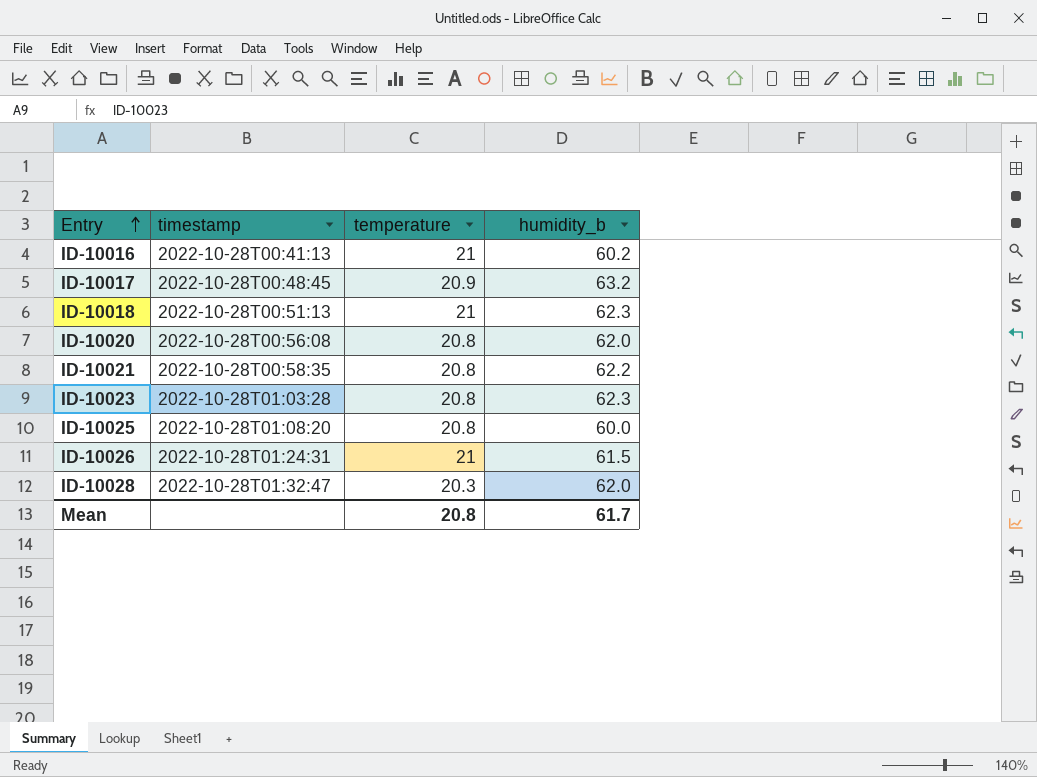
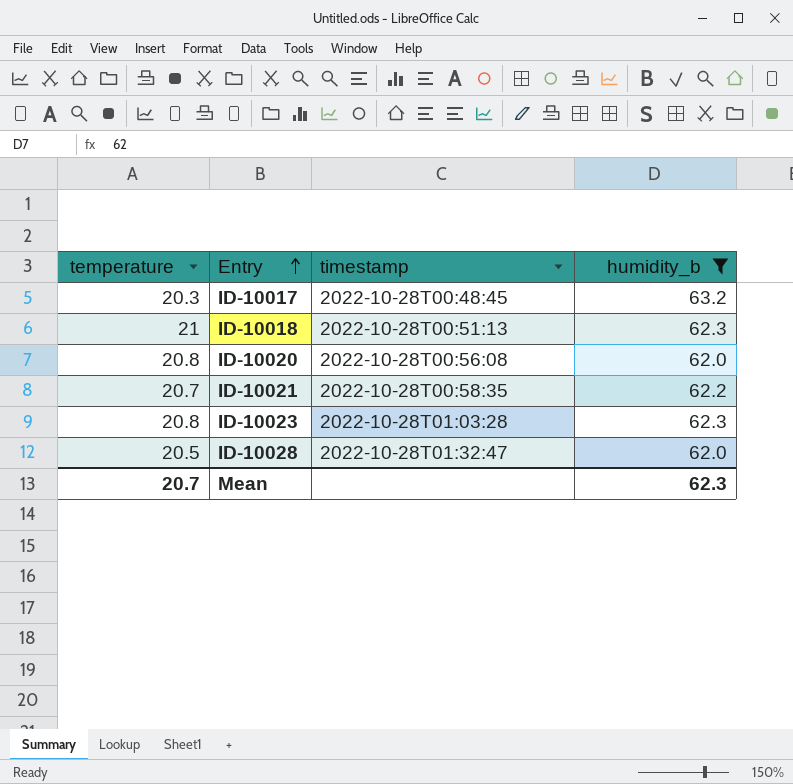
filter: none -> humidity_b >= 62.0
column temperature | position: 3 -> 1
ID-10017 | temperature: 20.9 -> 20.3
ID-10021 | temperature: 20.8 -> 20.7
ID-10028 | temperature: 20.3 -> 20.5
Mean | temperature: 20.8 -> 20.7
Mean | humidity_b: 61.7 -> 62.3

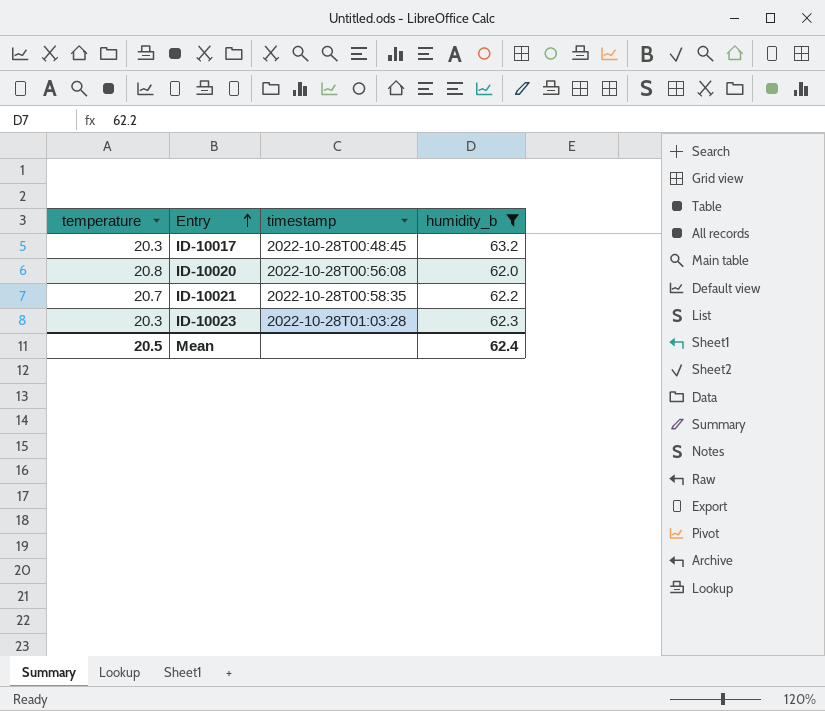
row ID-10018: 21 | 2022-10-28T00:51:13 | 62.3 -> none
row ID-10028: 20.5 | 2022-10-28T01:32:47 | 62.0 -> none
ID-10023 | temperature: 20.8 -> 20.3
Mean | temperature: 20.7 -> 20.5
Mean | humidity_b: 62.3 -> 62.4

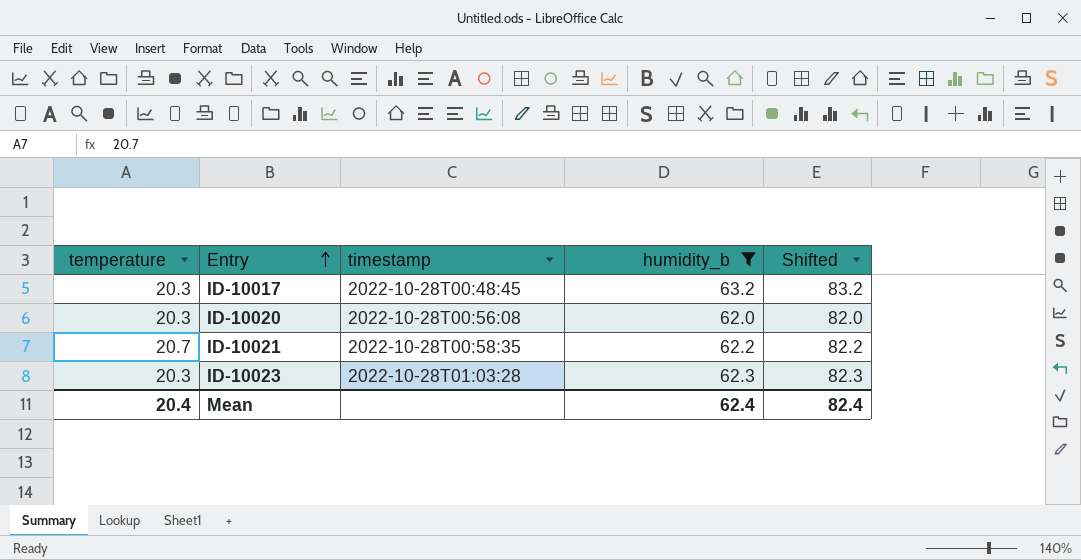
column Shifted | formula: none -> [humidity_b] + 20
ID-10020 | temperature: 20.8 -> 20.3
Mean | temperature: 20.5 -> 20.4

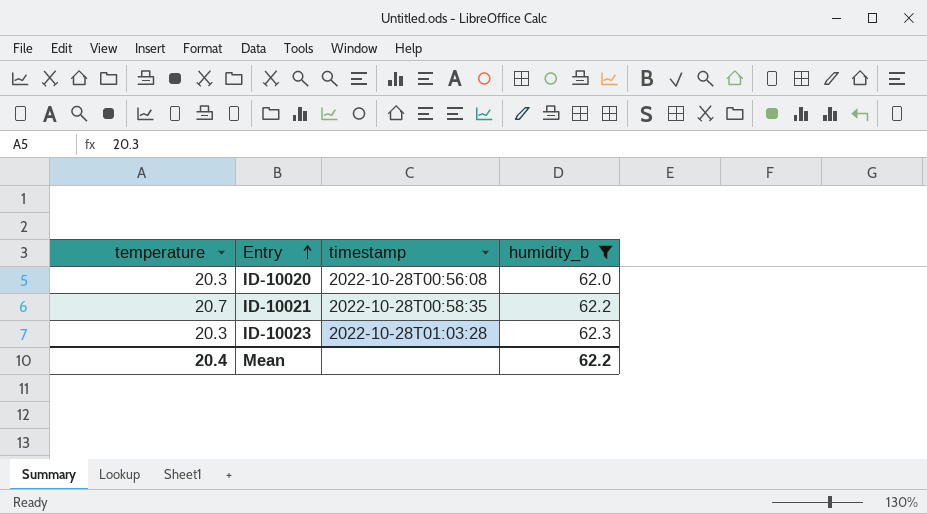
column Shifted | formula: [humidity_b] + 20 -> none
row ID-10017: 20.3 | 2022-10-28T00:48:45 | 63.2 | 83.2 -> none
Mean | humidity_b: 62.4 -> 62.2

